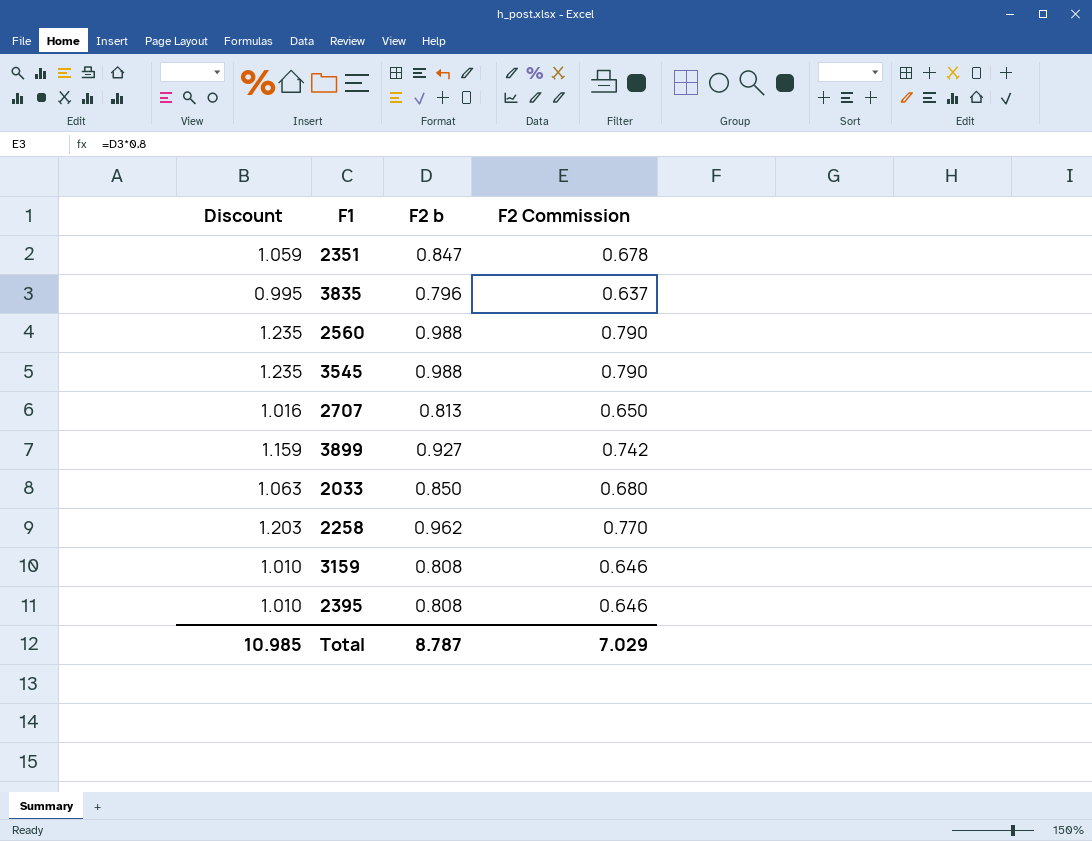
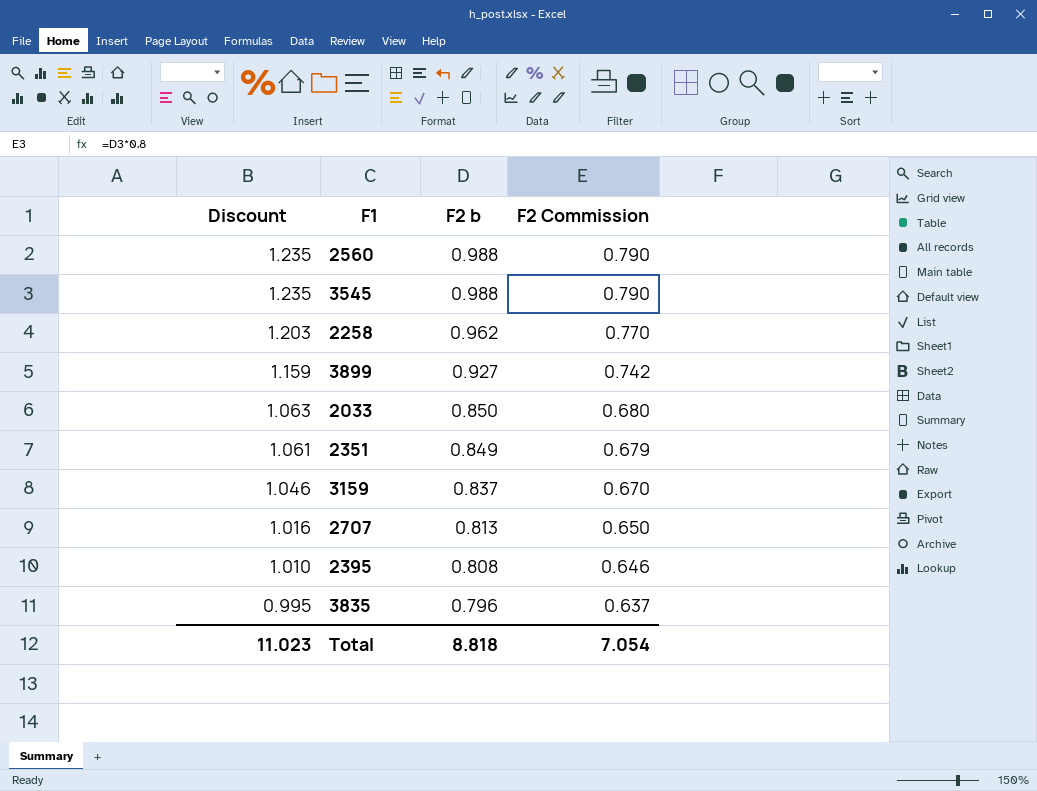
row order: none -> Discount descending
2351 | Discount: 1.059 -> 1.061
2351 | F2 b: 0.847 -> 0.849
2351 | F2 Commission: 0.678 -> 0.679
3159 | Discount: 1.010 -> 1.046
3159 | F2 b: 0.808 -> 0.837
3159 | F2 Commission: 0.646 -> 0.670
Total | Discount: 10.985 -> 11.023
Total | F2 b: 8.787 -> 8.818
Total | F2 Commission: 7.029 -> 7.054

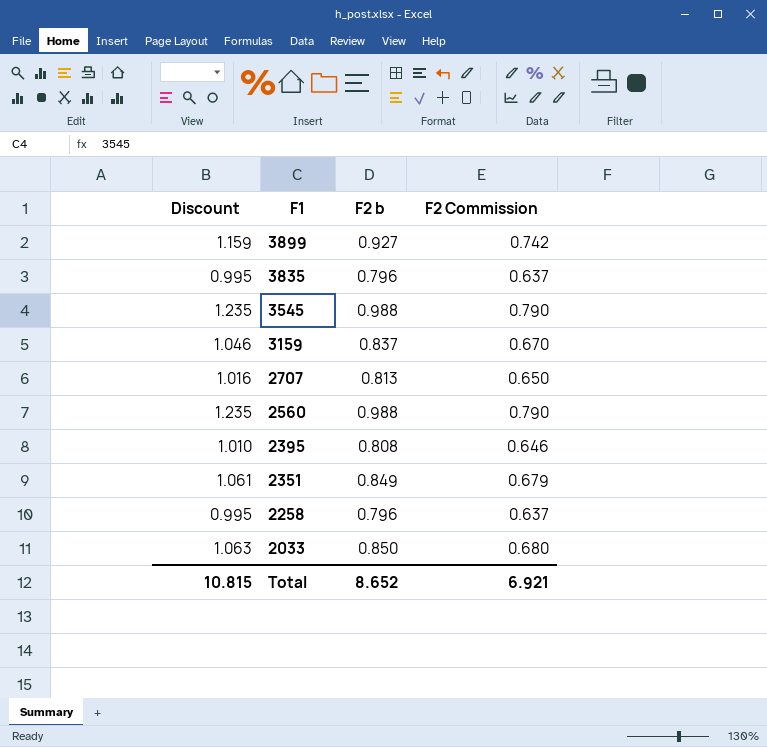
row order: Discount descending -> F1 descending
2258 | Discount: 1.203 -> 0.995
2258 | F2 b: 0.962 -> 0.796
2258 | F2 Commission: 0.770 -> 0.637
Total | Discount: 11.023 -> 10.815
Total | F2 b: 8.818 -> 8.652
Total | F2 Commission: 7.054 -> 6.921

